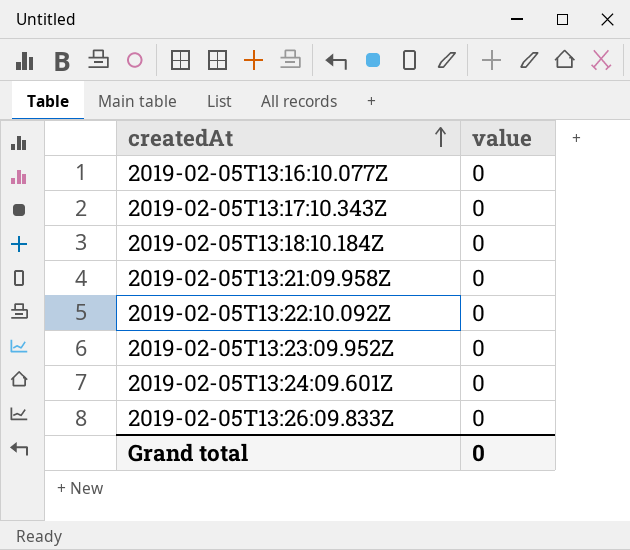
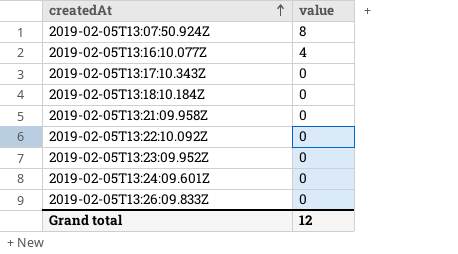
row 2019-02-05T13:07:50.924Z: none -> 8
2019-02-05T13:16:10.077Z | value: 0 -> 4
Grand total | value: 0 -> 12

